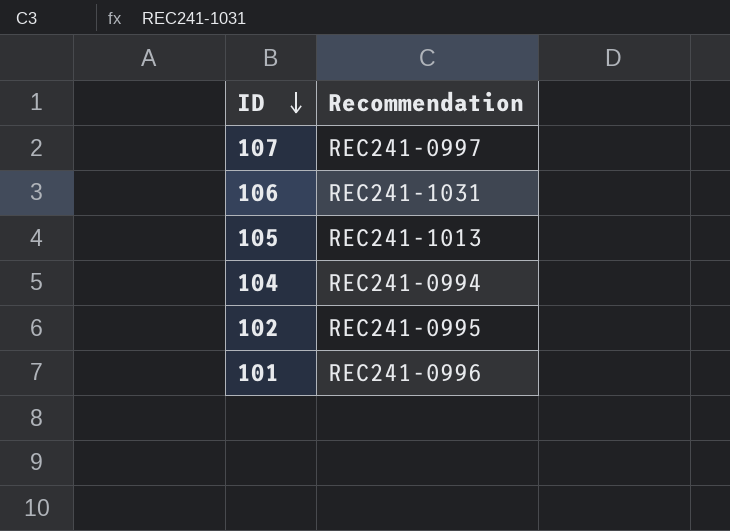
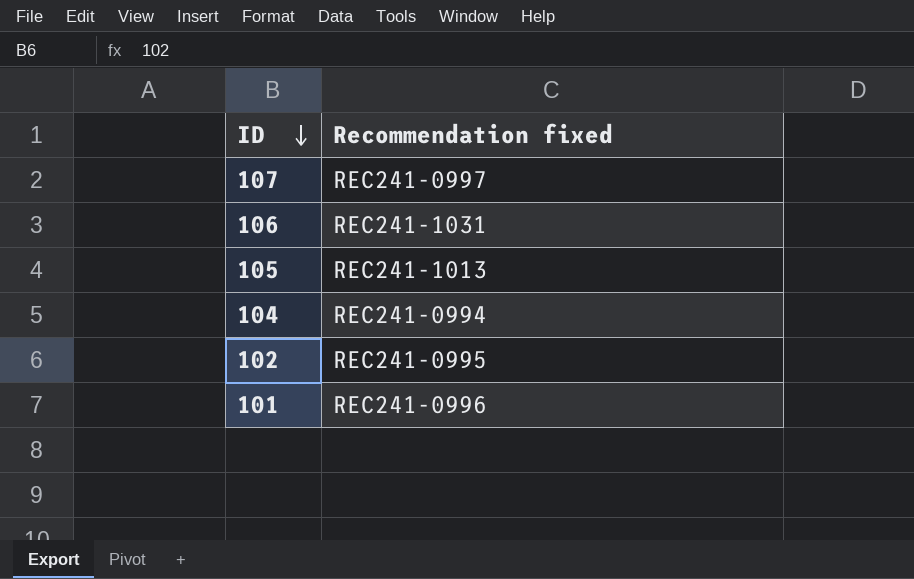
column name: Recommendation -> Recommendation fixed

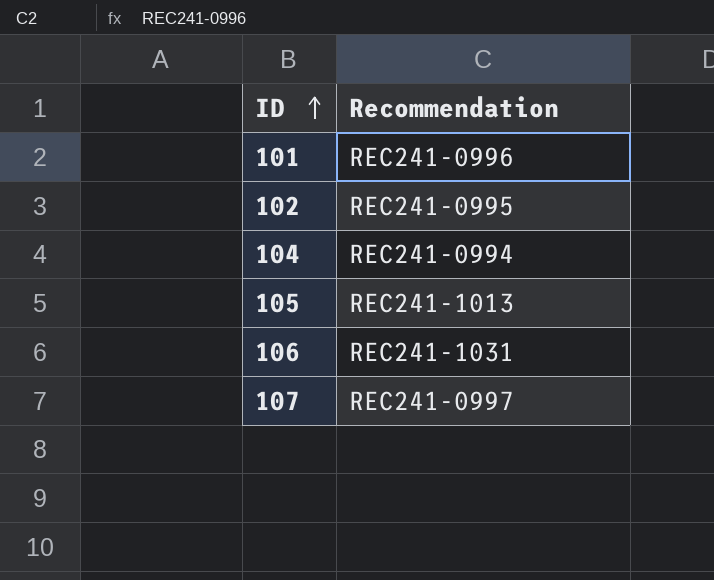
row order: ID descending -> ID ascending
column name: Recommendation fixed -> Recommendation

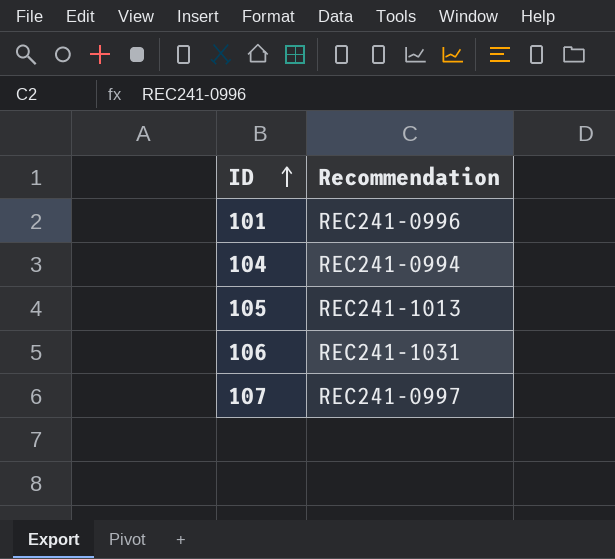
row 102: REC241-0995 -> none

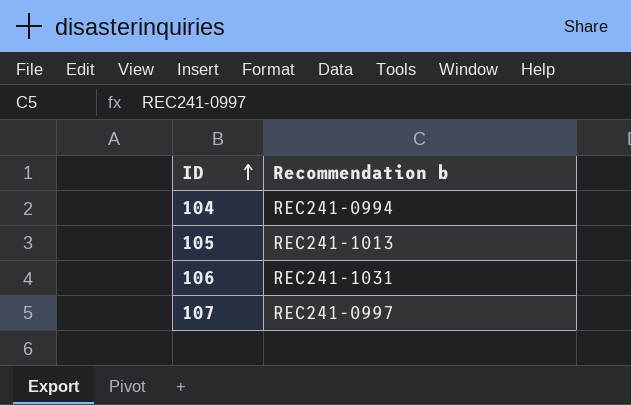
column name: Recommendation -> Recommendation b
row 101: REC241-0996 -> none

